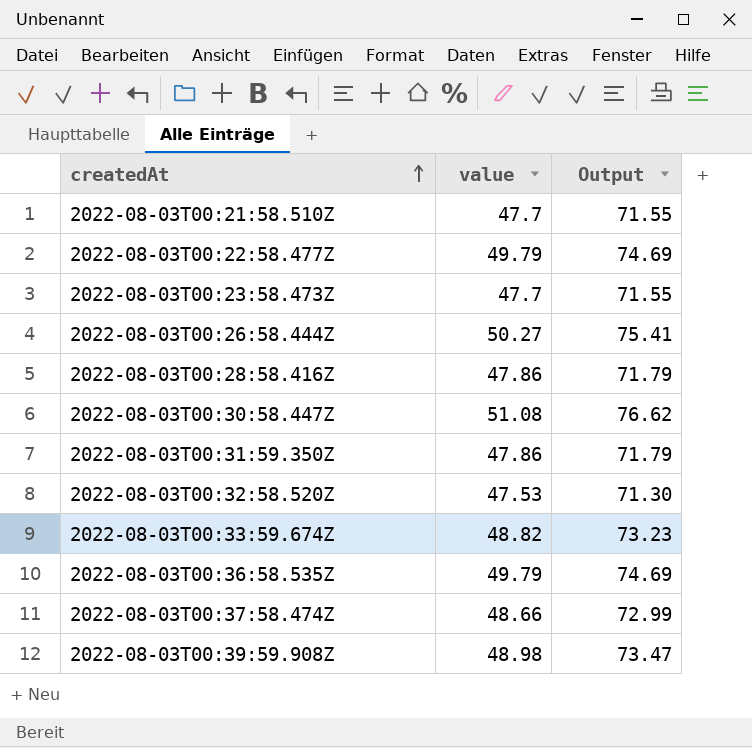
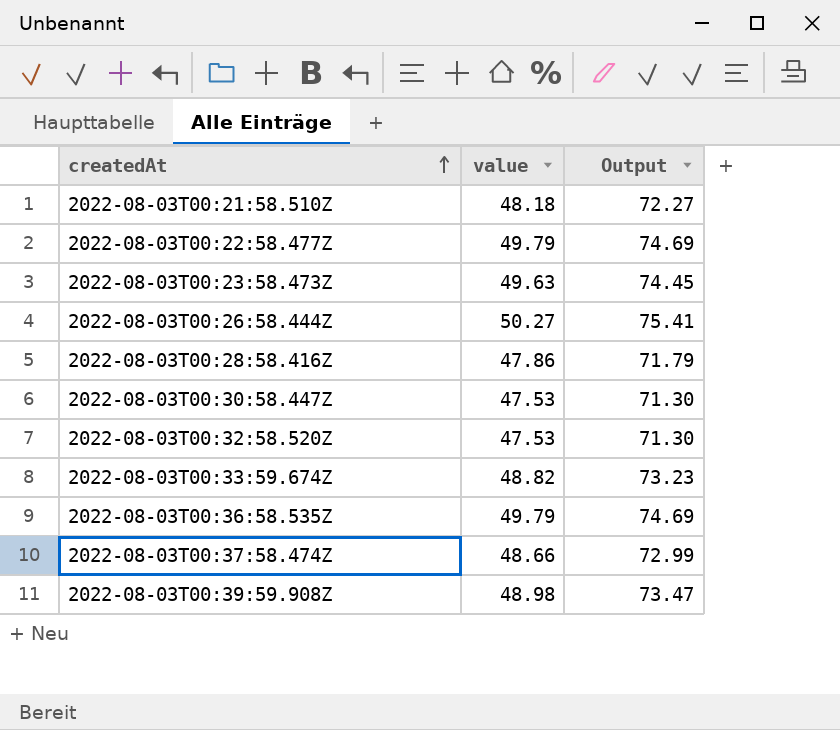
row 2022-08-03T00:31:59.350Z: 47.86 | 71.79 -> none
2022-08-03T00:21:58.510Z | value: 47.7 -> 48.18
2022-08-03T00:21:58.510Z | Output: 71.55 -> 72.27
2022-08-03T00:23:58.473Z | value: 47.7 -> 49.63
2022-08-03T00:23:58.473Z | Output: 71.55 -> 74.45
2022-08-03T00:30:58.447Z | value: 51.08 -> 47.53
2022-08-03T00:30:58.447Z | Output: 76.62 -> 71.30

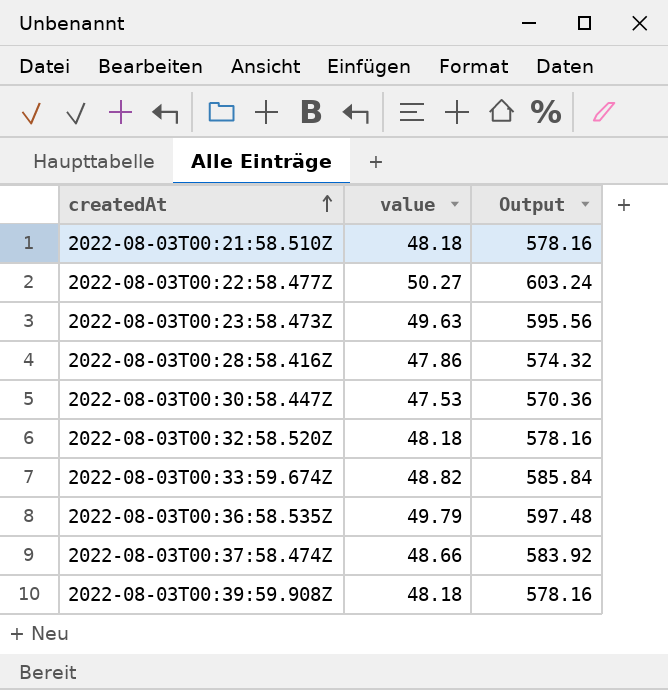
column Output | formula: [value] * 1.5 -> [value] * 12
row 2022-08-03T00:26:58.444Z: 50.27 | 75.41 -> none
2022-08-03T00:22:58.477Z | value: 49.79 -> 50.27
2022-08-03T00:32:58.520Z | value: 47.53 -> 48.18
2022-08-03T00:39:59.908Z | value: 48.98 -> 48.18

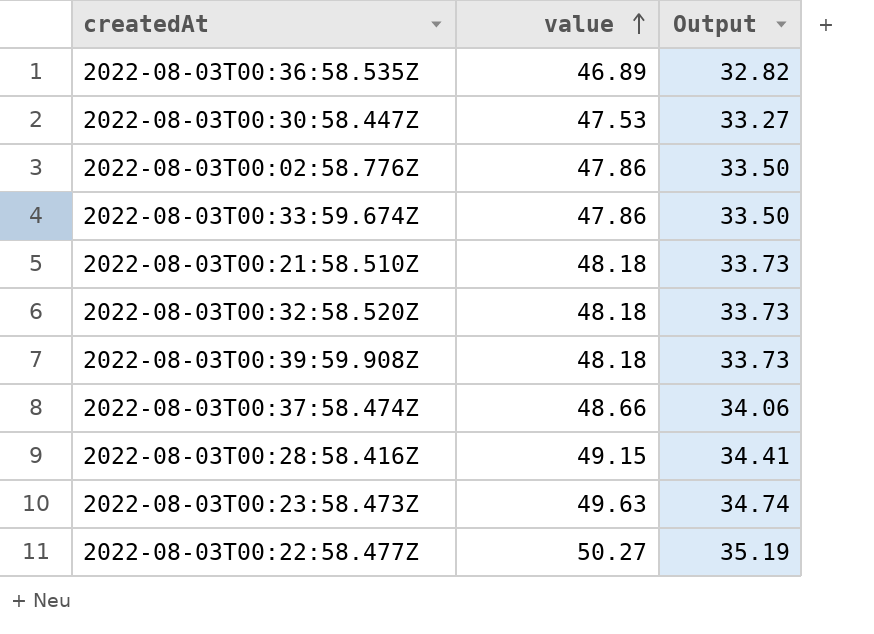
row order: createdAt ascending -> value ascending
column Output | formula: [value] * 12 -> [value] * 0.7
2022-08-03T00:36:58.535Z | value: 49.79 -> 46.89
row 2022-08-03T00:02:58.776Z: none -> 47.86 | 33.50
2022-08-03T00:33:59.674Z | value: 48.82 -> 47.86
2022-08-03T00:28:58.416Z | value: 47.86 -> 49.15

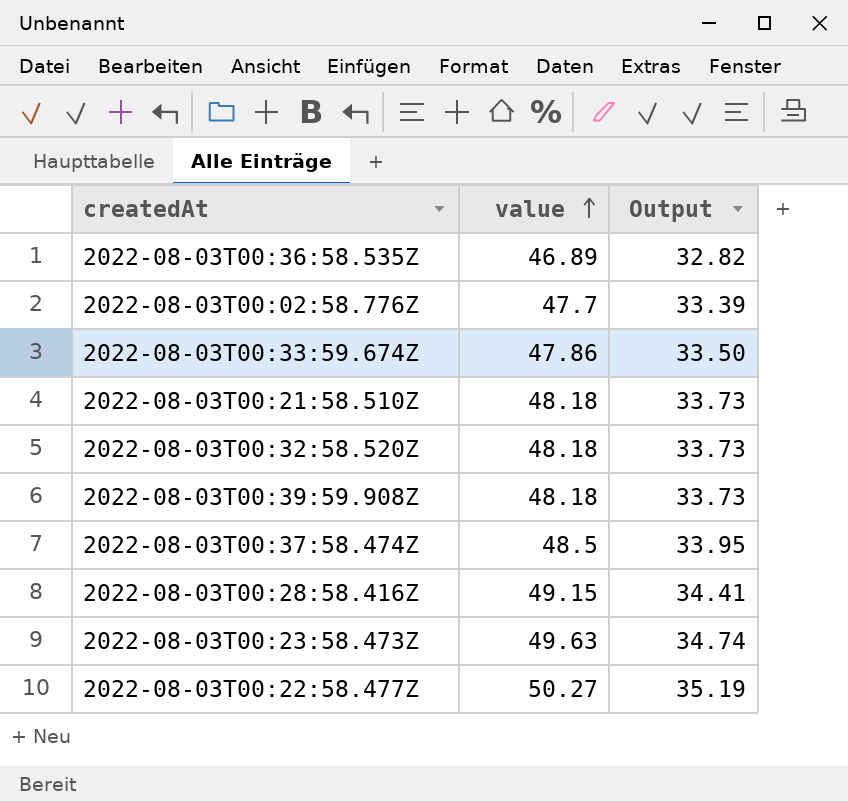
row 2022-08-03T00:30:58.447Z: 47.53 | 33.27 -> none
2022-08-03T00:02:58.776Z | value: 47.86 -> 47.7
2022-08-03T00:02:58.776Z | Output: 33.50 -> 33.39
2022-08-03T00:37:58.474Z | value: 48.66 -> 48.5
2022-08-03T00:37:58.474Z | Output: 34.06 -> 33.95

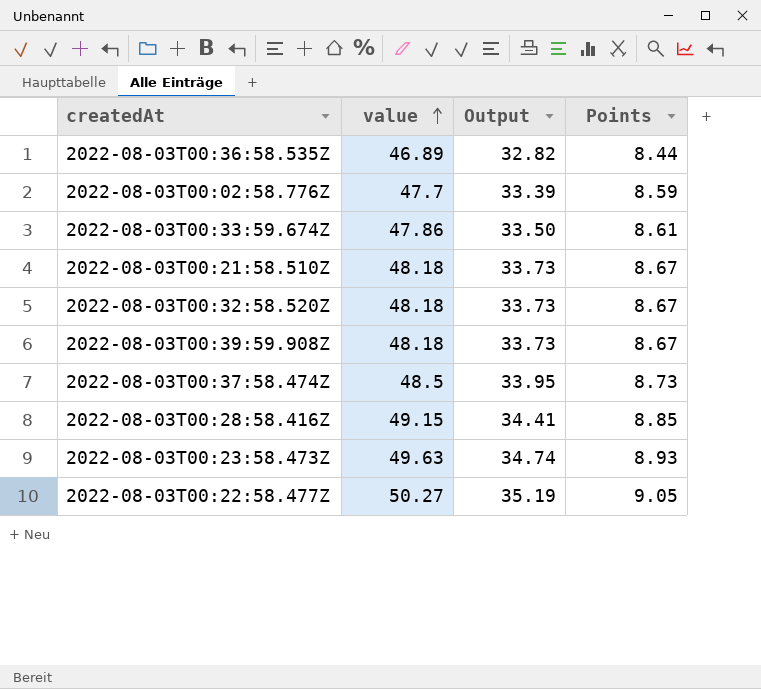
column Points | formula: none -> [value] * 0.18

